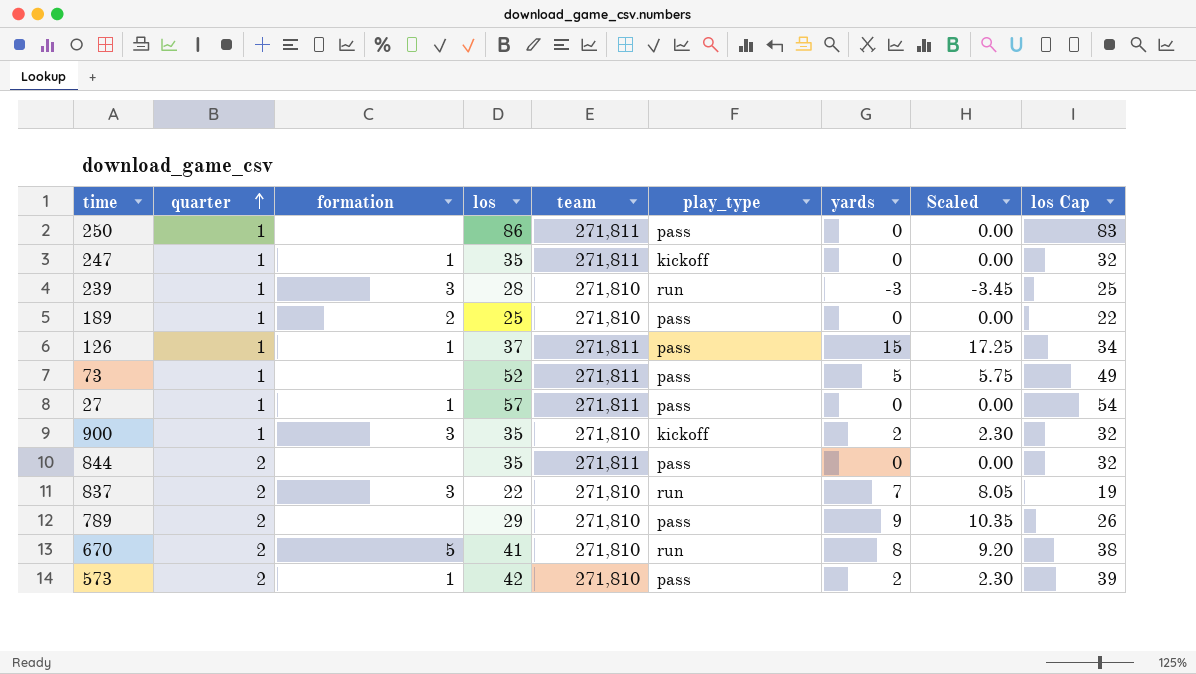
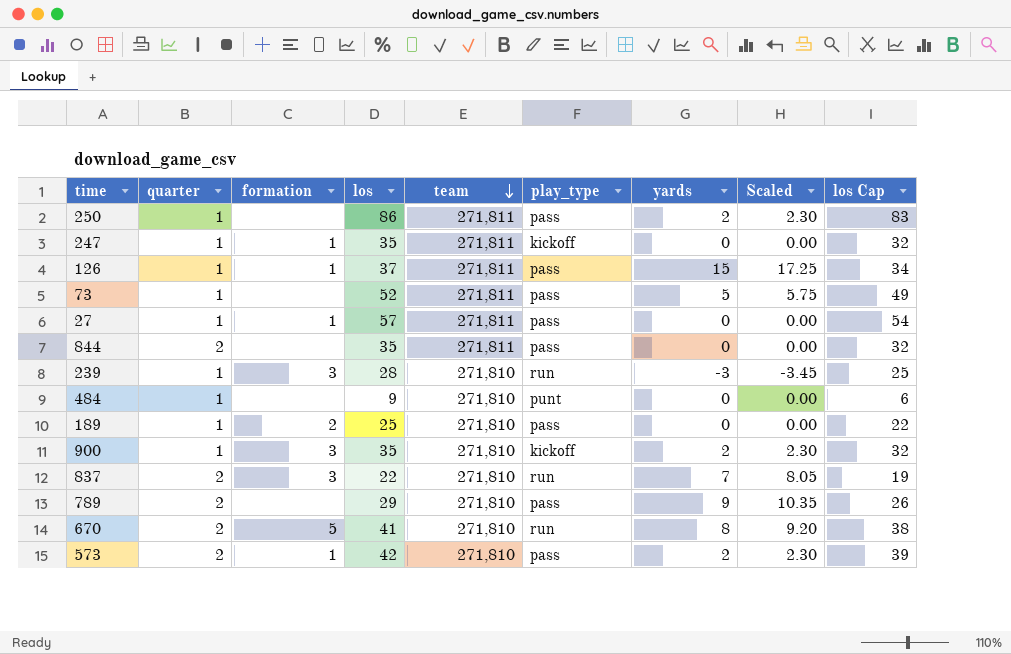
row order: quarter ascending -> team descending
250 | yards: 0 -> 2
250 | Scaled: 0.00 -> 2.30
row 484: none -> 1 | none | 9 | 271,810 | punt | 0 | 0.00 | 6

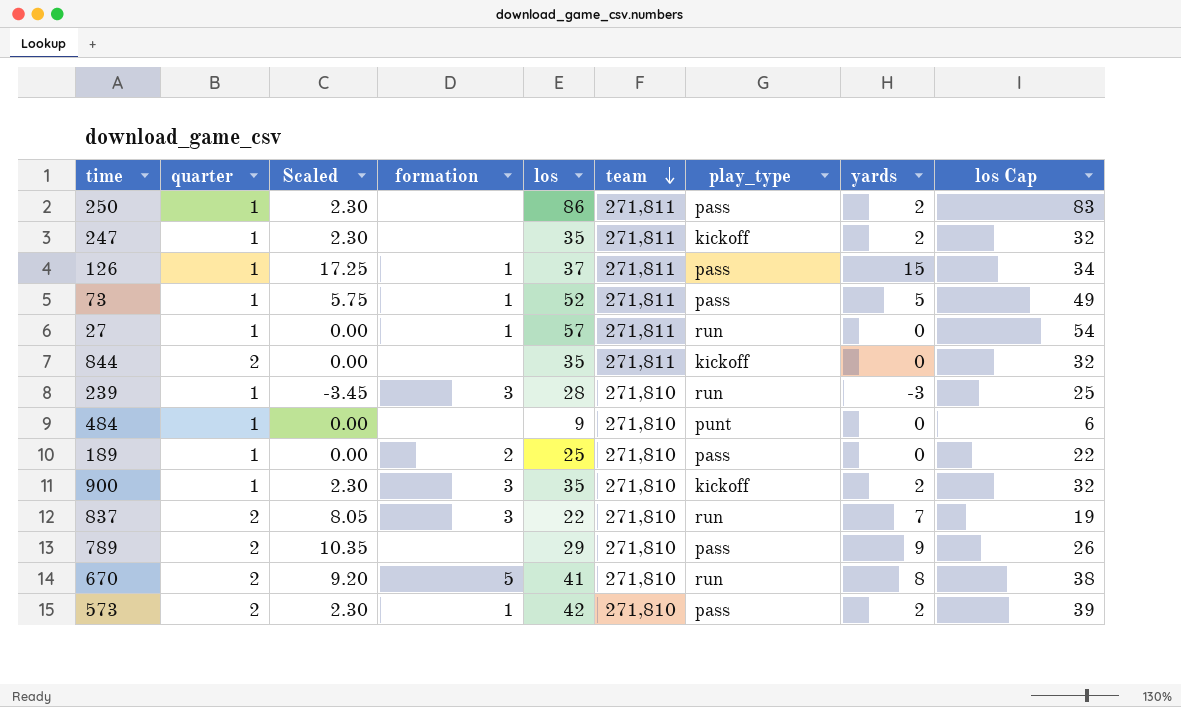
column Scaled | position: 8 -> 3
247 | Scaled: 0.00 -> 2.30
247 | formation: 1 -> none
247 | yards: 0 -> 2
73 | formation: none -> 1
27 | play_type: pass -> run
844 | play_type: pass -> kickoff

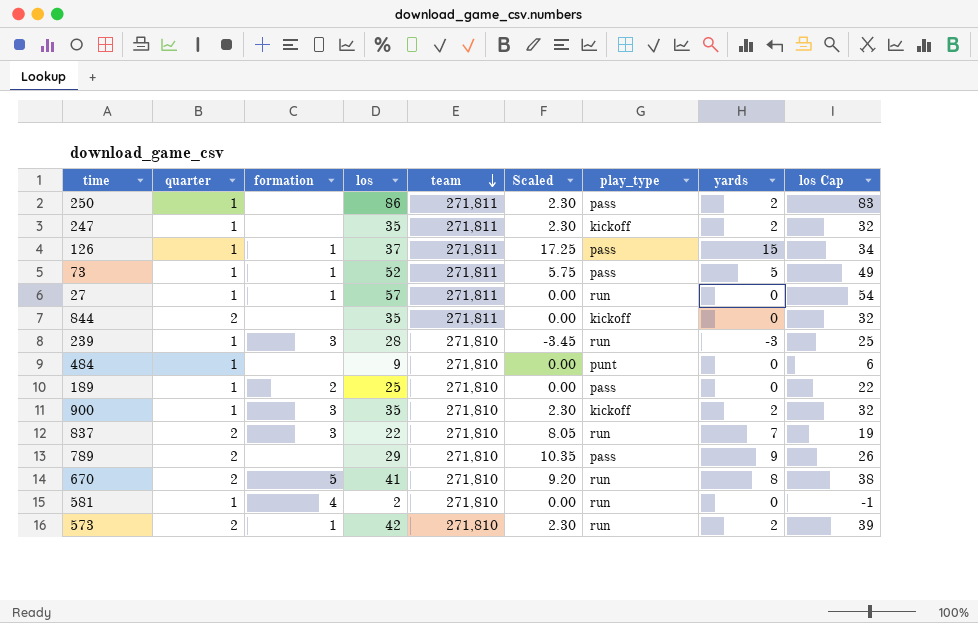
column Scaled | position: 3 -> 6
row 581: none -> 1 | 4 | 2 | 271,810 | 0.00 | run | 0 | -1
573 | play_type: pass -> run

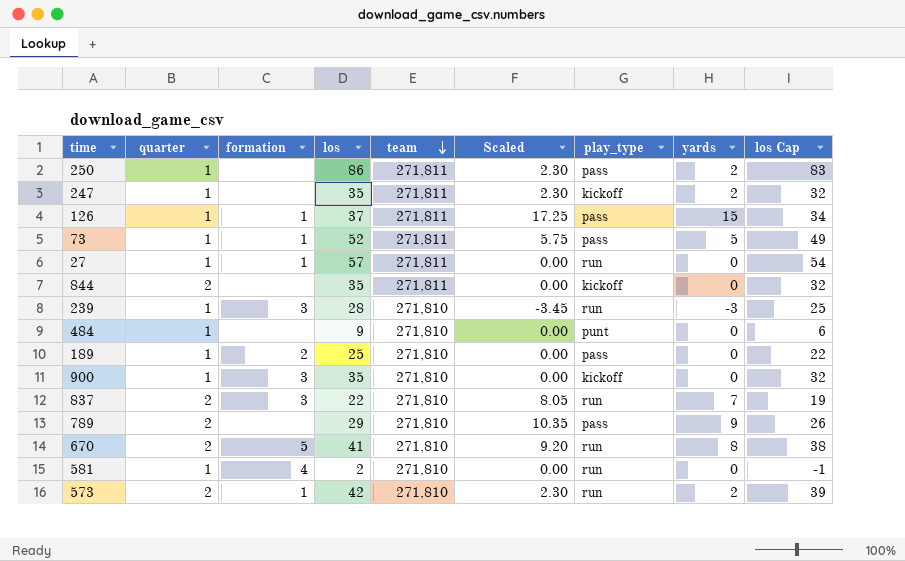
900 | Scaled: 2.30 -> 0.00
900 | yards: 2 -> 0

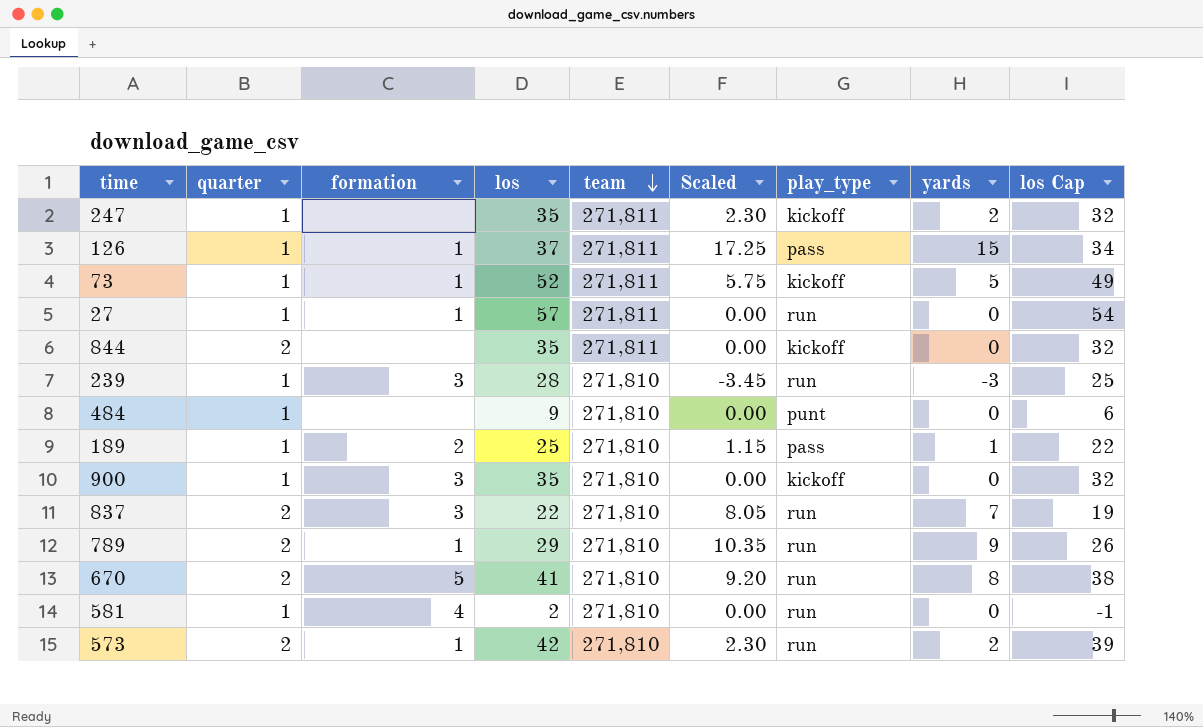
row 250: 1 | none | 86 | 271,811 | 2.30 | pass | 2 | 83 -> none
73 | play_type: pass -> kickoff
189 | Scaled: 0.00 -> 1.15
189 | yards: 0 -> 1
789 | formation: none -> 1
789 | play_type: pass -> run

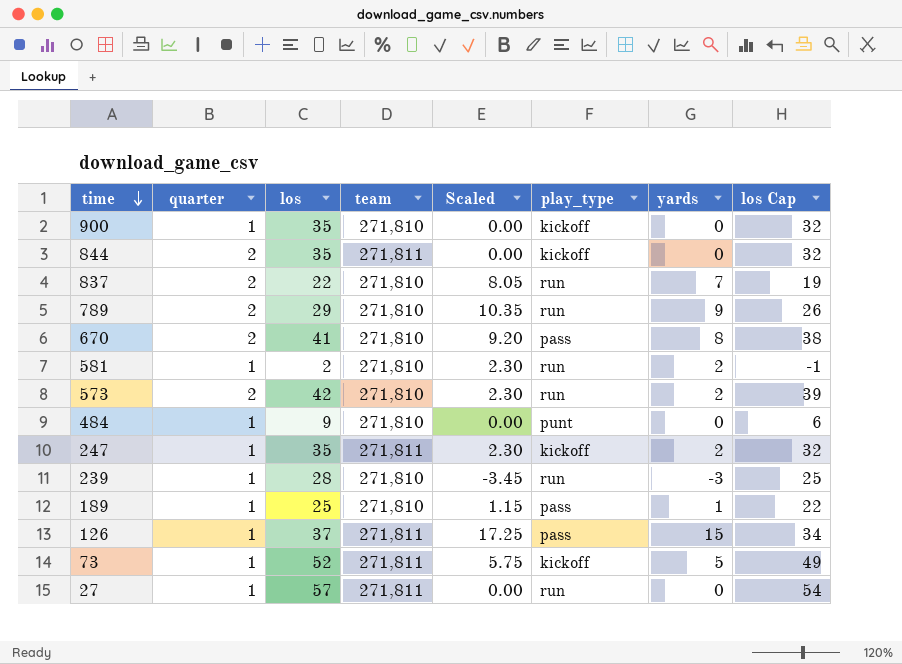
row order: team descending -> time descending
column formation | position: 3 -> none
670 | play_type: run -> pass
581 | Scaled: 0.00 -> 2.30
581 | yards: 0 -> 2

